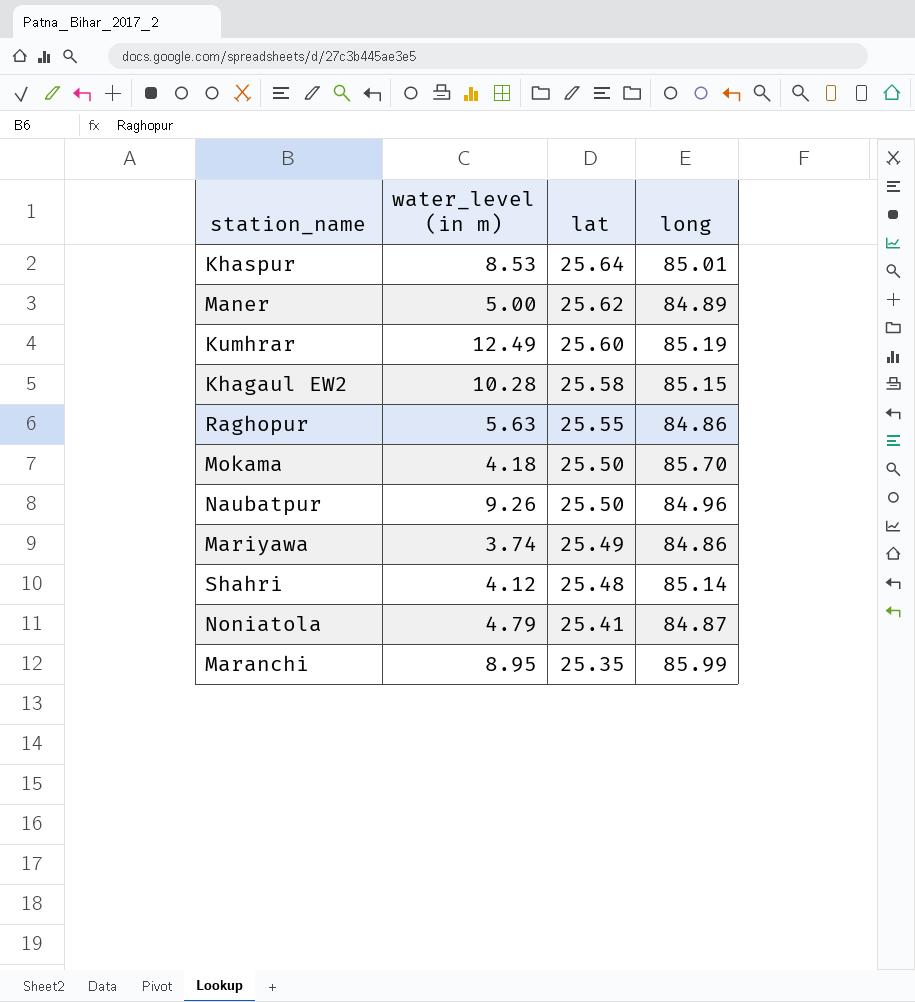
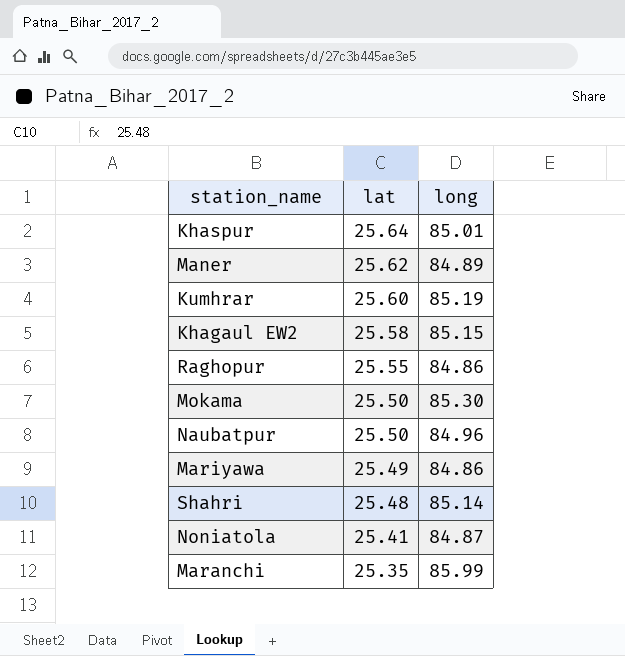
column water_level (in m) | position: 2 -> none
Mokama | long: 85.70 -> 85.30

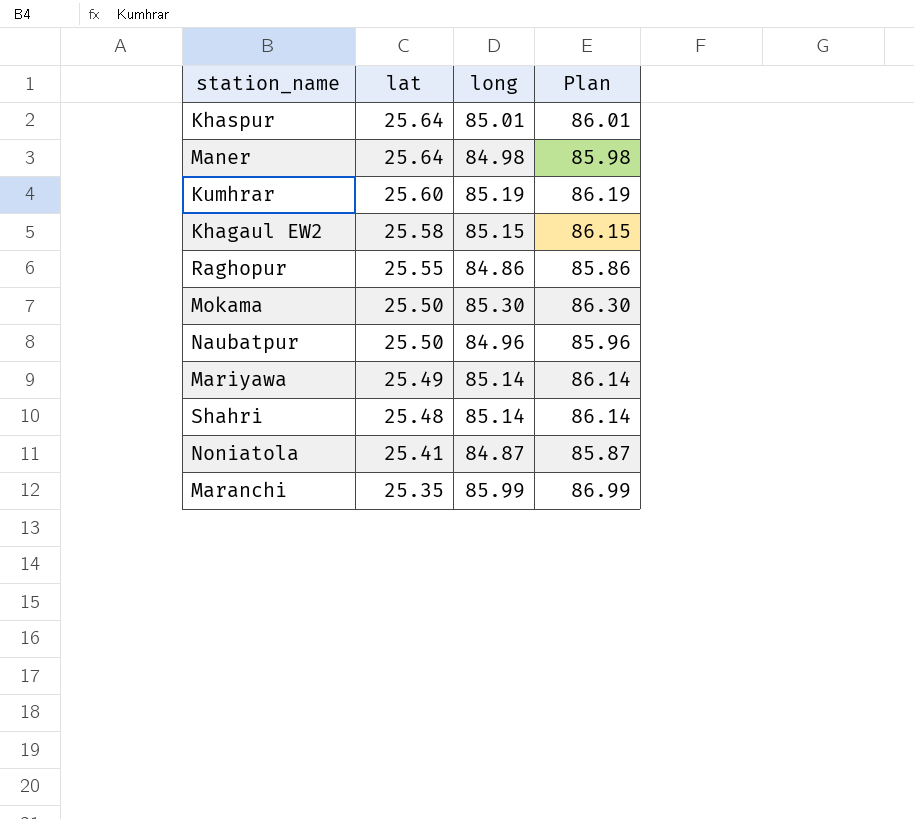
column Plan | formula: none -> [long] + 1
Maner | lat: 25.62 -> 25.64
Maner | long: 84.89 -> 84.98
Mariyawa | long: 84.86 -> 85.14

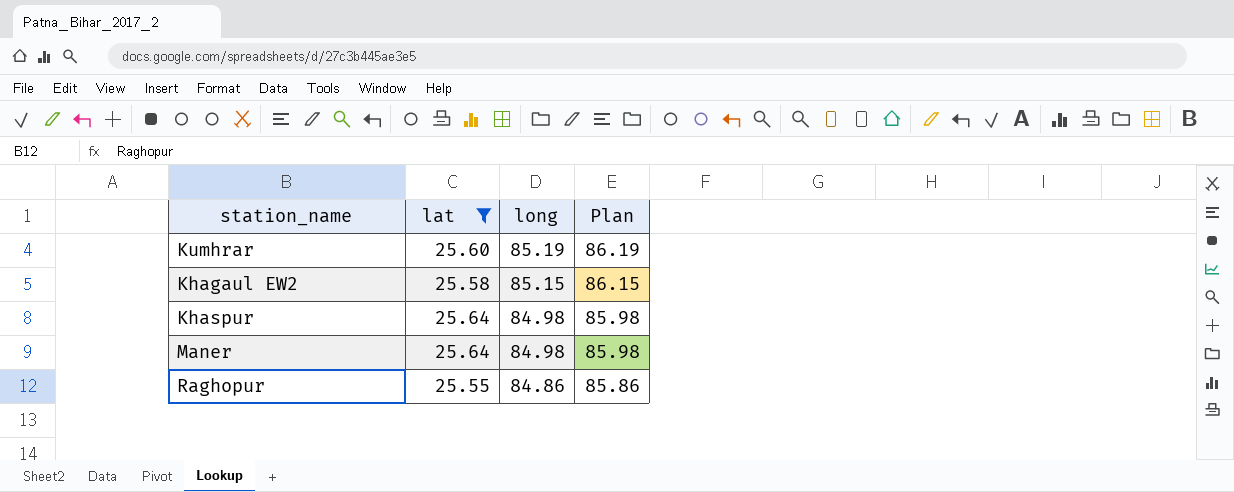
filter: none -> lat >= 25.55
row order: lat descending -> long descending
Khaspur | long: 85.01 -> 84.98
Khaspur | Plan: 86.01 -> 85.98

